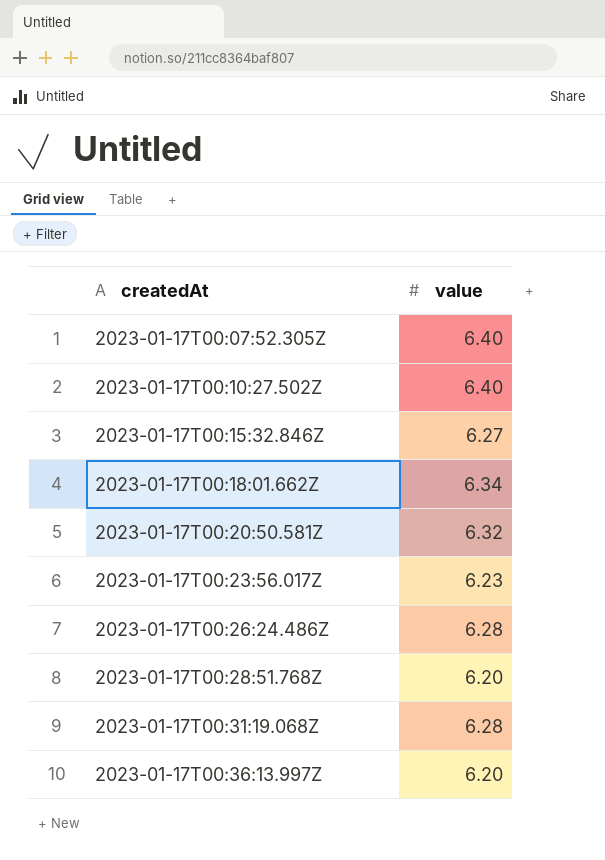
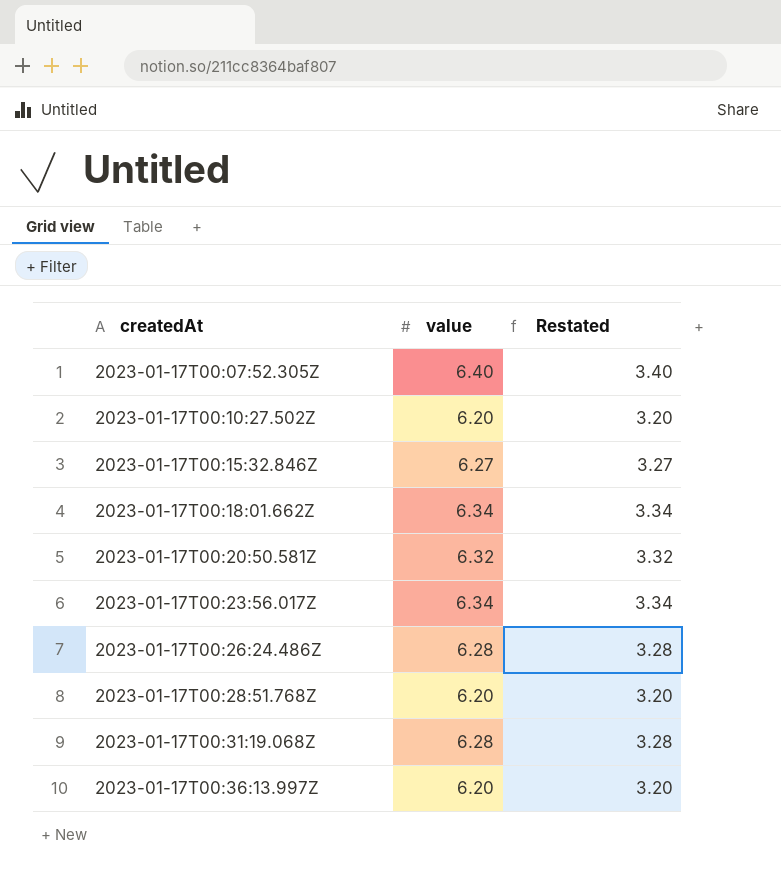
column Restated | formula: none -> [value] - 3
2023-01-17T00:10:27.502Z | value: 6.40 -> 6.20
2023-01-17T00:23:56.017Z | value: 6.23 -> 6.34

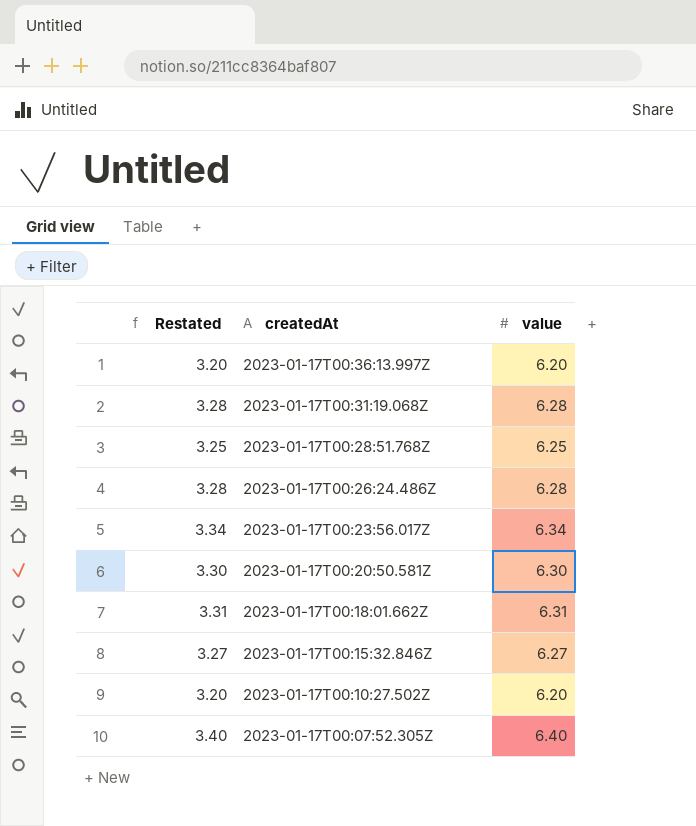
row order: createdAt ascending -> createdAt descending
column Restated | position: 3 -> 1
2023-01-17T00:28:51.768Z | Restated: 3.20 -> 3.25
2023-01-17T00:28:51.768Z | value: 6.20 -> 6.25
2023-01-17T00:20:50.581Z | Restated: 3.32 -> 3.30
2023-01-17T00:20:50.581Z | value: 6.32 -> 6.30
2023-01-17T00:18:01.662Z | Restated: 3.34 -> 3.31
2023-01-17T00:18:01.662Z | value: 6.34 -> 6.31

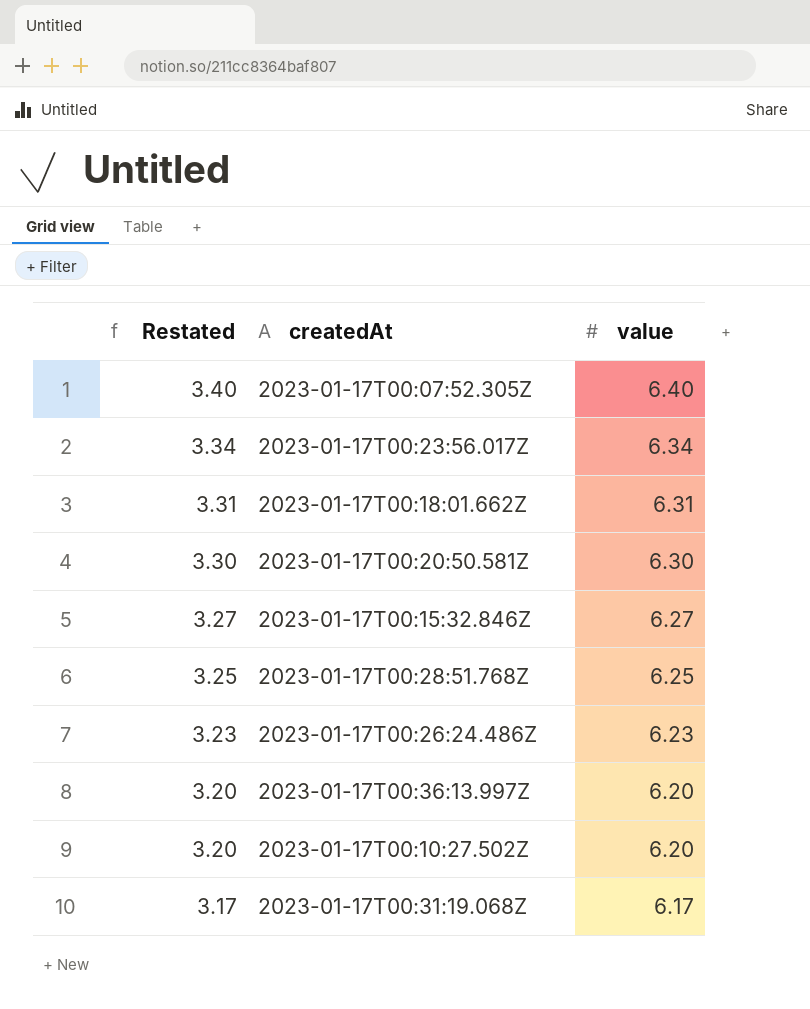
row order: createdAt descending -> Restated descending
2023-01-17T00:26:24.486Z | Restated: 3.28 -> 3.23
2023-01-17T00:26:24.486Z | value: 6.28 -> 6.23
2023-01-17T00:31:19.068Z | Restated: 3.28 -> 3.17
2023-01-17T00:31:19.068Z | value: 6.28 -> 6.17

